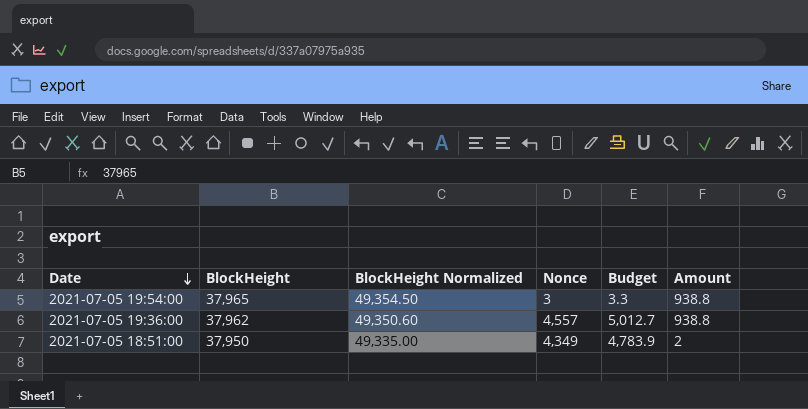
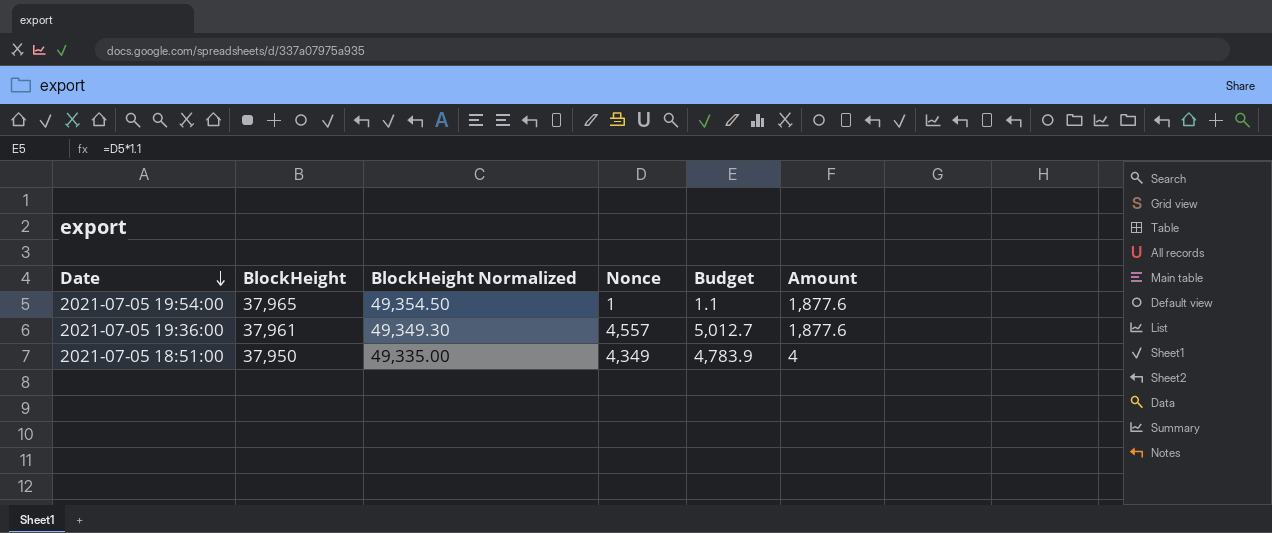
2021-07-05 19:54:00 | Nonce: 3 -> 1
2021-07-05 19:54:00 | Budget: 3.3 -> 1.1
2021-07-05 19:54:00 | Amount: 938.8 -> 1,877.6
2021-07-05 19:36:00 | BlockHeight: 37,962 -> 37,961
2021-07-05 19:36:00 | BlockHeight Normalized: 49,350.60 -> 49,349.30
2021-07-05 19:36:00 | Amount: 938.8 -> 1,877.6
2021-07-05 18:51:00 | Amount: 2 -> 4

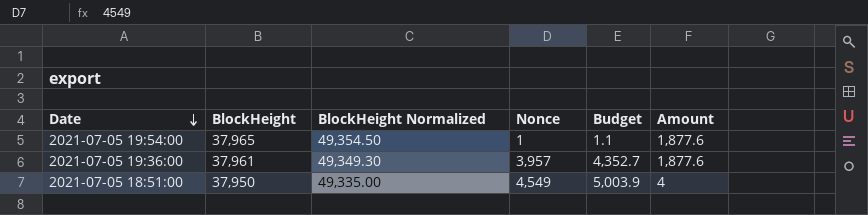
2021-07-05 19:36:00 | Nonce: 4,557 -> 3,957
2021-07-05 19:36:00 | Budget: 5,012.7 -> 4,352.7
2021-07-05 18:51:00 | Nonce: 4,349 -> 4,549
2021-07-05 18:51:00 | Budget: 4,783.9 -> 5,003.9

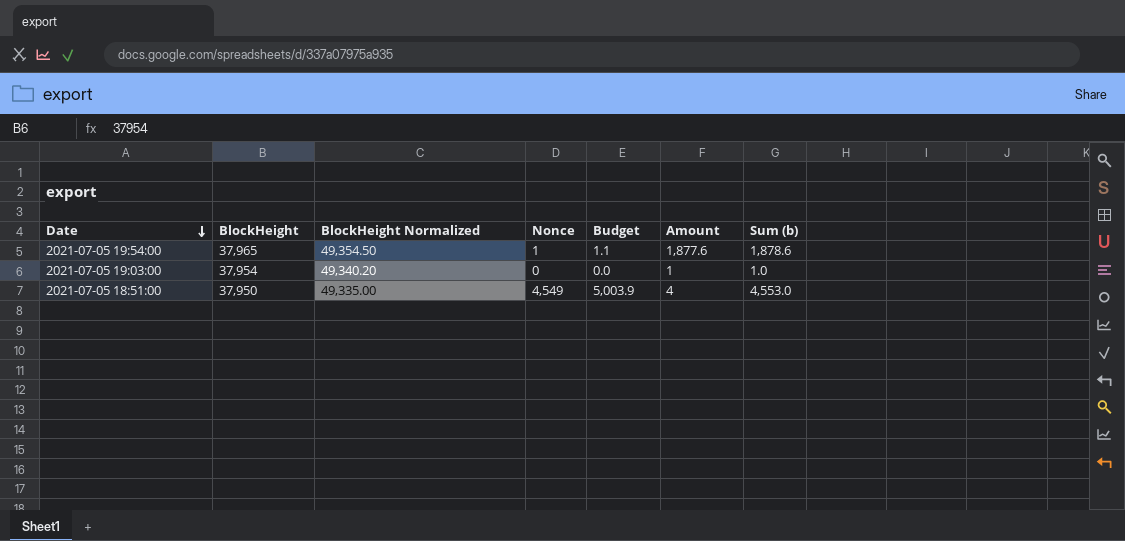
column Sum (b) | formula: none -> [Nonce] + [Amount]
row 2021-07-05 19:36:00: 37,961 | 49,349.30 | 3,957 | 4,352.7 | 1,877.6 -> none
row 2021-07-05 19:03:00: none -> 37,954 | 49,340.20 | 0 | 0.0 | 1 | 1.0

